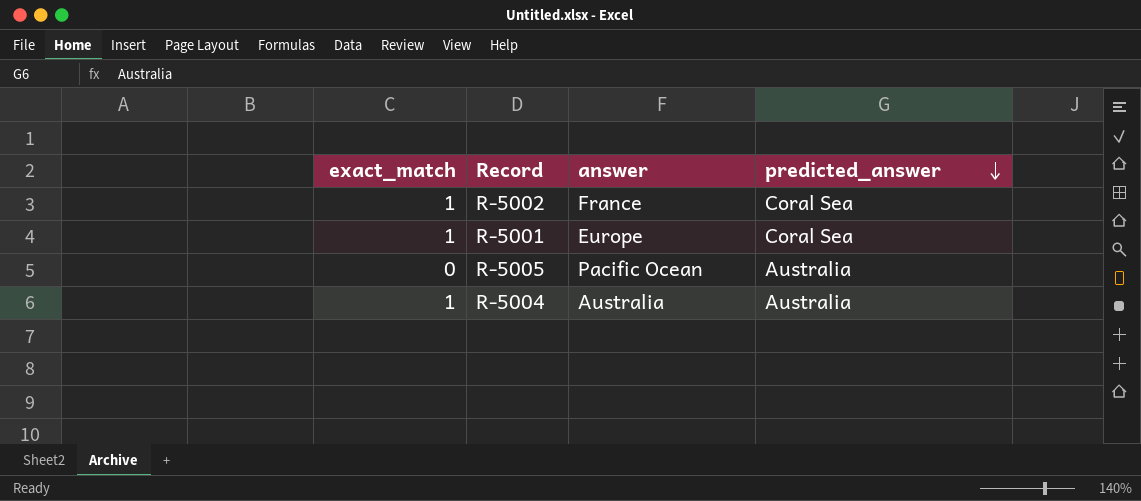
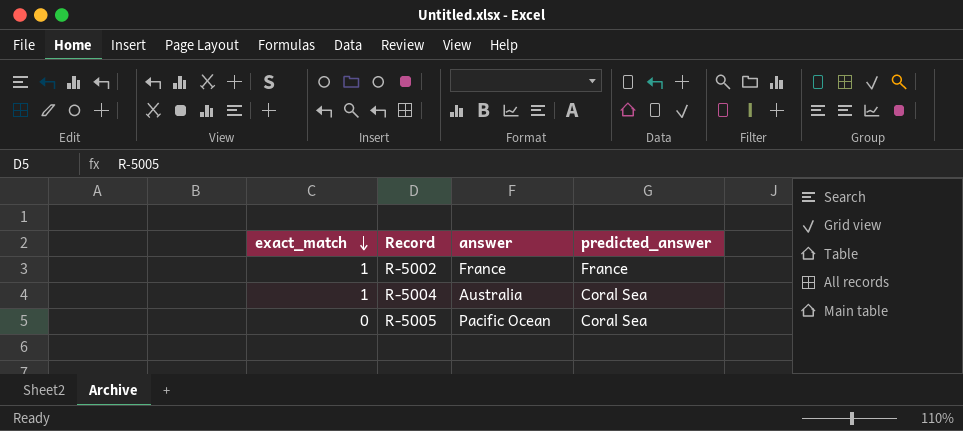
row order: predicted_answer descending -> exact_match descending
row R-5001: 1 | Europe | Coral Sea -> none
R-5002 | predicted_answer: Coral Sea -> France
R-5004 | predicted_answer: Australia -> Coral Sea
R-5005 | predicted_answer: Australia -> Coral Sea

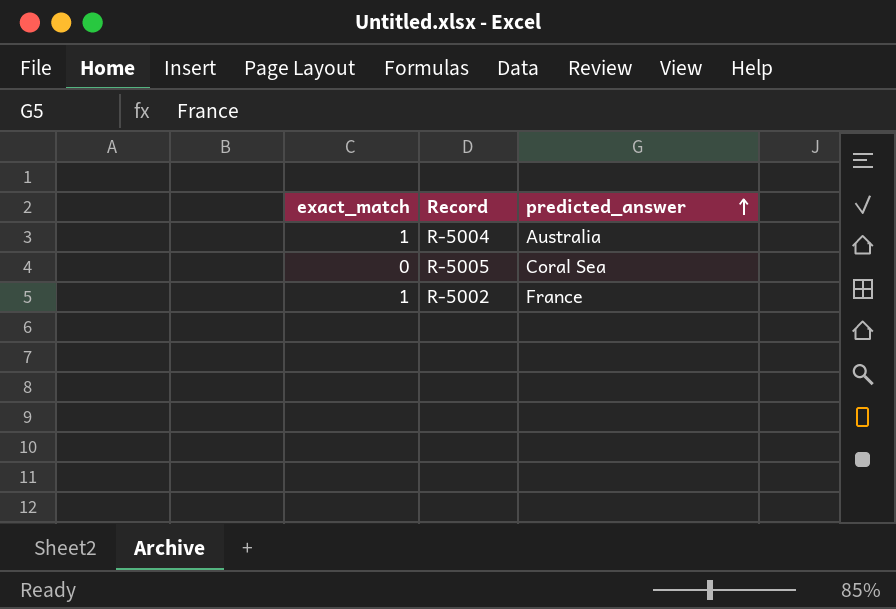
row order: exact_match descending -> predicted_answer ascending
column answer | position: 3 -> none
R-5004 | predicted_answer: Coral Sea -> Australia

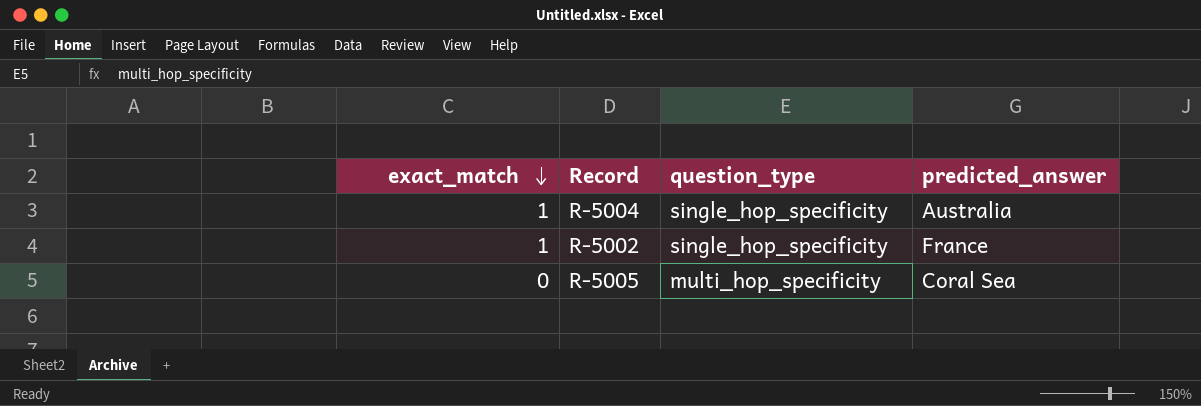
row order: predicted_answer ascending -> exact_match descending
column question_type | position: none -> 3

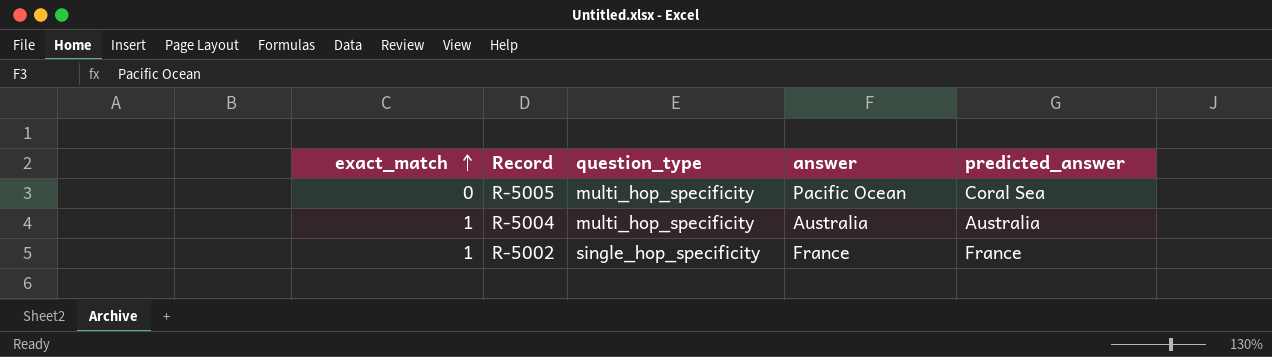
row order: exact_match descending -> exact_match ascending
column answer | position: none -> 4
R-5004 | question_type: single_hop_specificity -> multi_hop_specificity

